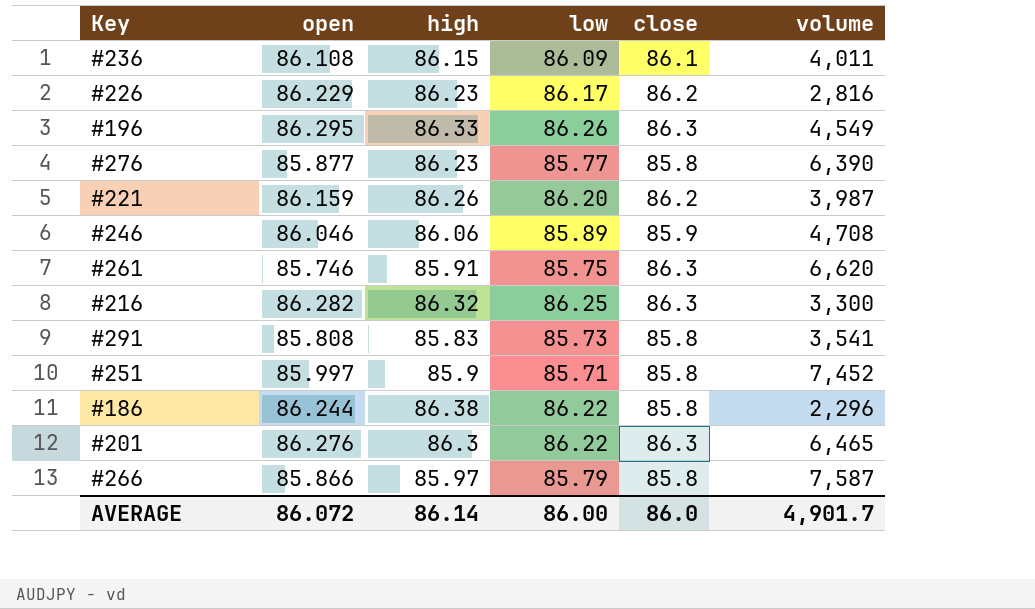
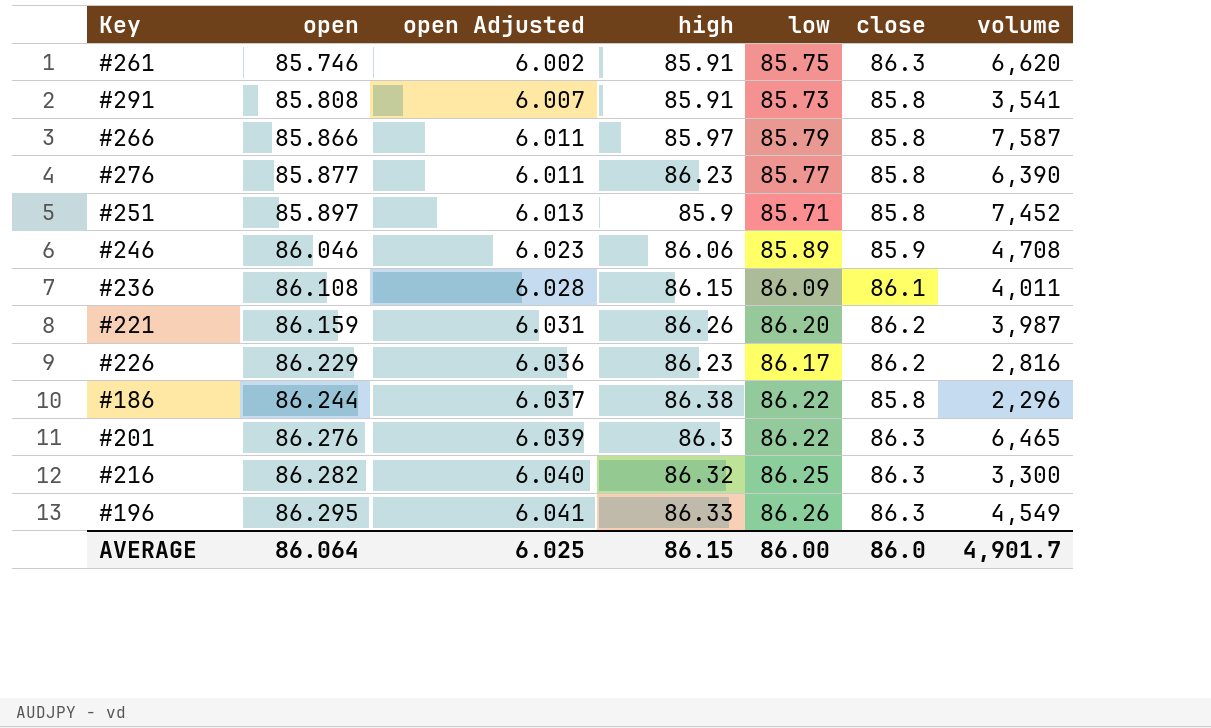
row order: none -> open ascending
column open Adjusted | formula: none -> [open] * 0.07
#291 | high: 85.83 -> 85.91
#251 | open: 85.997 -> 85.897
AVERAGE | open: 86.072 -> 86.064
AVERAGE | high: 86.14 -> 86.15

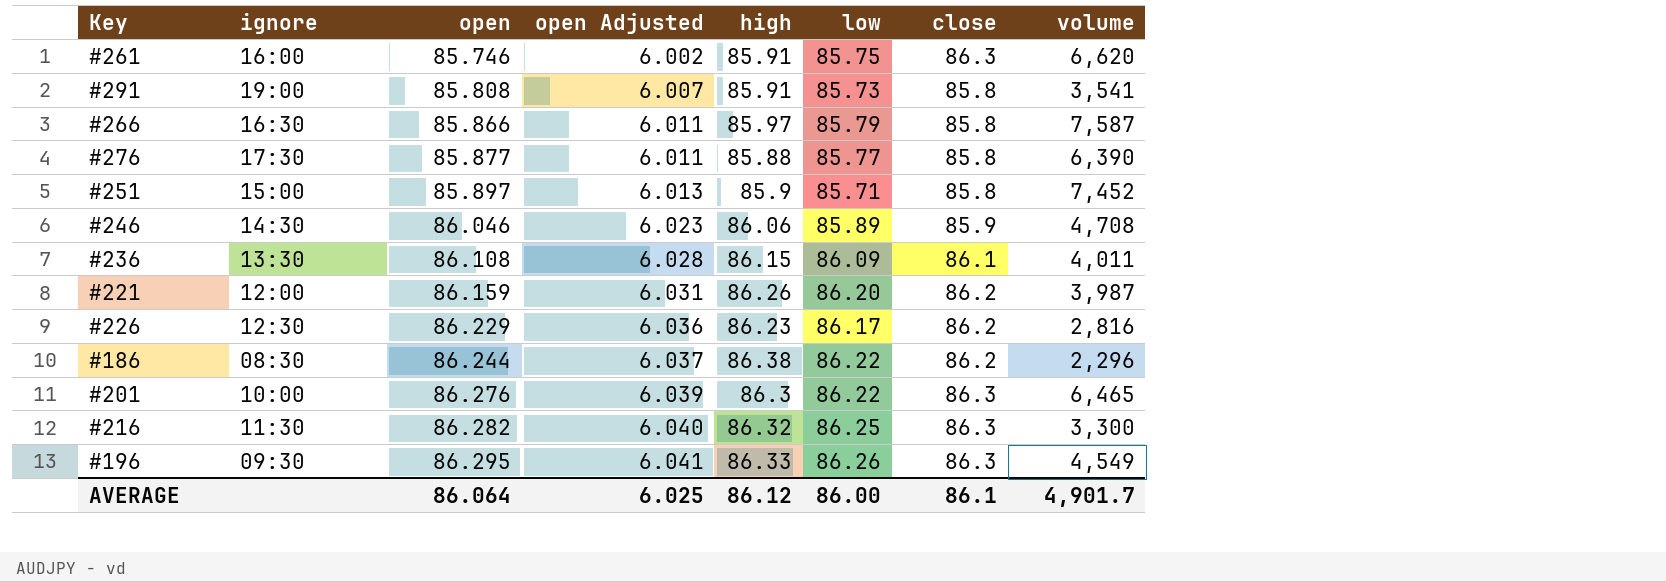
column ignore | position: none -> 2
#276 | high: 86.23 -> 85.88
#186 | close: 85.8 -> 86.2
AVERAGE | high: 86.15 -> 86.12
AVERAGE | close: 86.0 -> 86.1

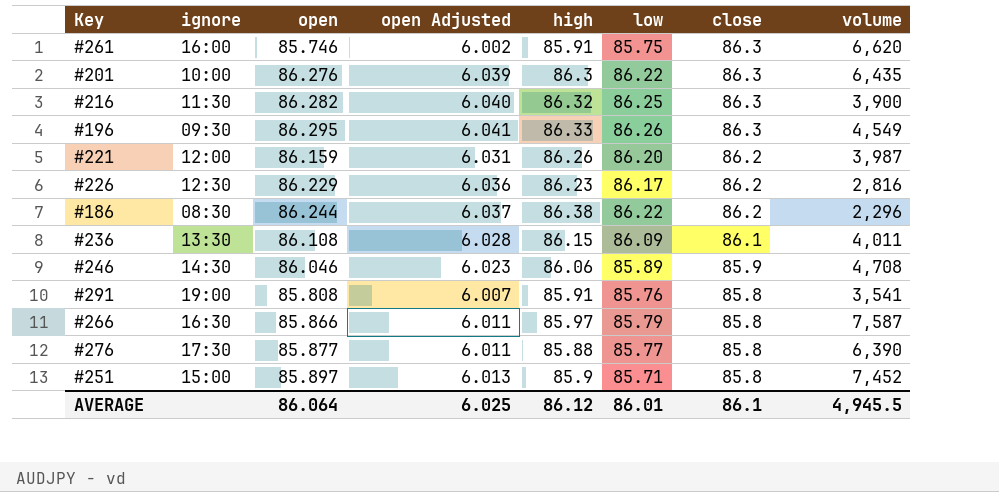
row order: open ascending -> close descending
#201 | volume: 6,465 -> 6,435
#216 | volume: 3,300 -> 3,900
#291 | low: 85.73 -> 85.76
AVERAGE | low: 86.00 -> 86.01
AVERAGE | volume: 4,901.7 -> 4,945.5

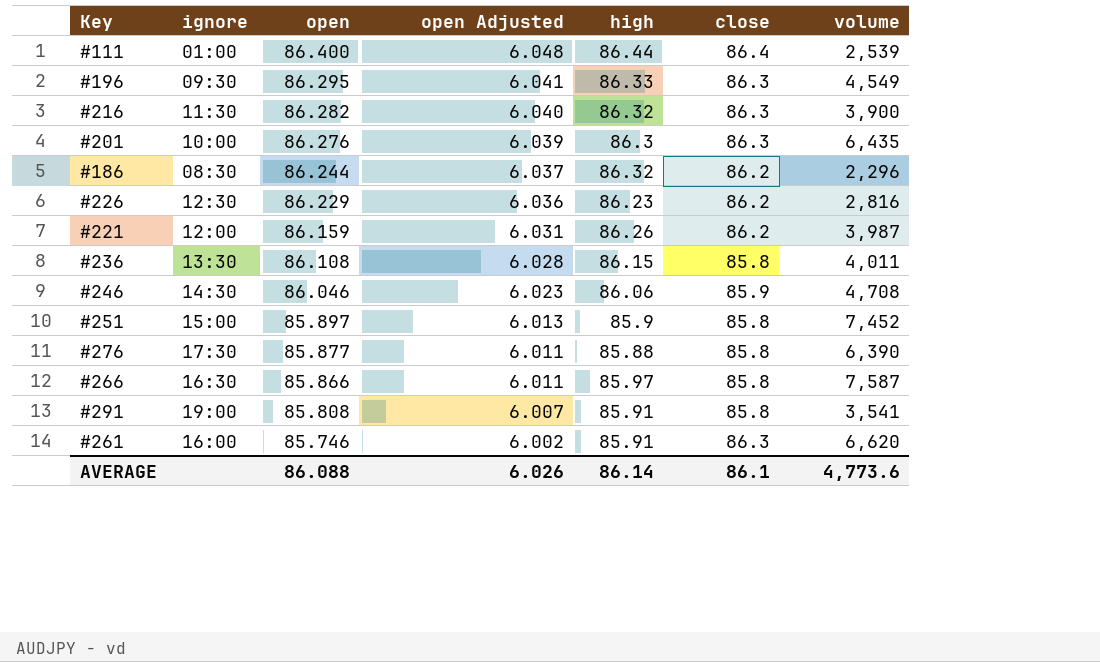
row order: close descending -> open descending
column low | position: 6 -> none
row #111: none -> 01:00 | 86.400 | 6.048 | 86.44 | 86.4 | 2,539
#186 | high: 86.38 -> 86.32
#236 | close: 86.1 -> 85.8
AVERAGE | open: 86.064 -> 86.088
AVERAGE | open Adjusted: 6.025 -> 6.026
AVERAGE | high: 86.12 -> 86.14
AVERAGE | volume: 4,945.5 -> 4,773.6

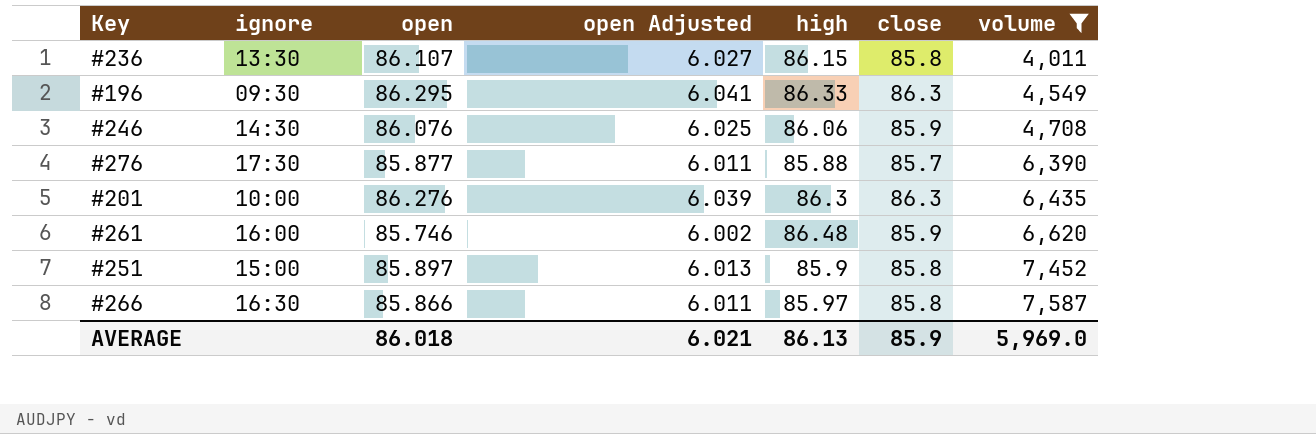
filter: none -> volume >= 4,011
row order: open descending -> volume ascending
#236 | open: 86.108 -> 86.107
#236 | open Adjusted: 6.028 -> 6.027
#246 | open: 86.046 -> 86.076
#246 | open Adjusted: 6.023 -> 6.025
#276 | close: 85.8 -> 85.7
#261 | high: 85.91 -> 86.48
#261 | close: 86.3 -> 85.9
AVERAGE | open: 86.088 -> 86.018
AVERAGE | open Adjusted: 6.026 -> 6.021
AVERAGE | high: 86.14 -> 86.13
AVERAGE | close: 86.1 -> 85.9
AVERAGE | volume: 4,773.6 -> 5,969.0

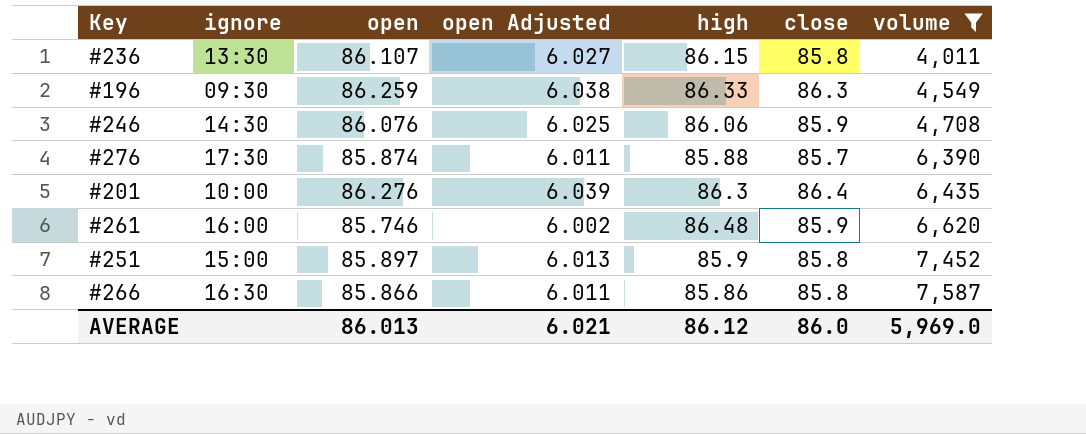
#196 | open: 86.295 -> 86.259
#196 | open Adjusted: 6.041 -> 6.038
#276 | open: 85.877 -> 85.874
#201 | close: 86.3 -> 86.4
#266 | high: 85.97 -> 85.86
AVERAGE | open: 86.018 -> 86.013
AVERAGE | high: 86.13 -> 86.12
AVERAGE | close: 85.9 -> 86.0

